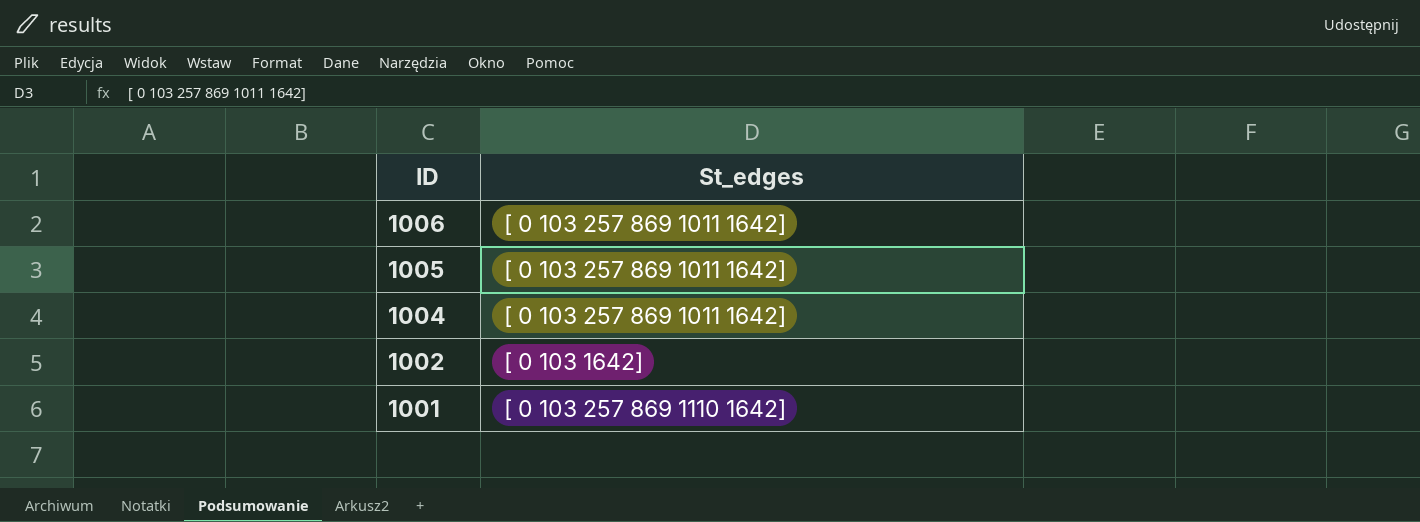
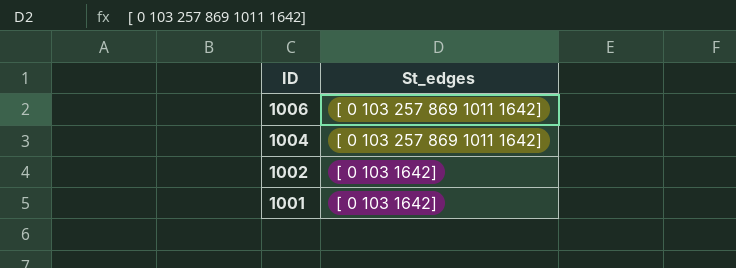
row 1005: [ 0 103 257 869 1011 1642] -> none
1001 | St_edges: [ 0 103 257 869 1110 1642] -> [ 0 103 1642]

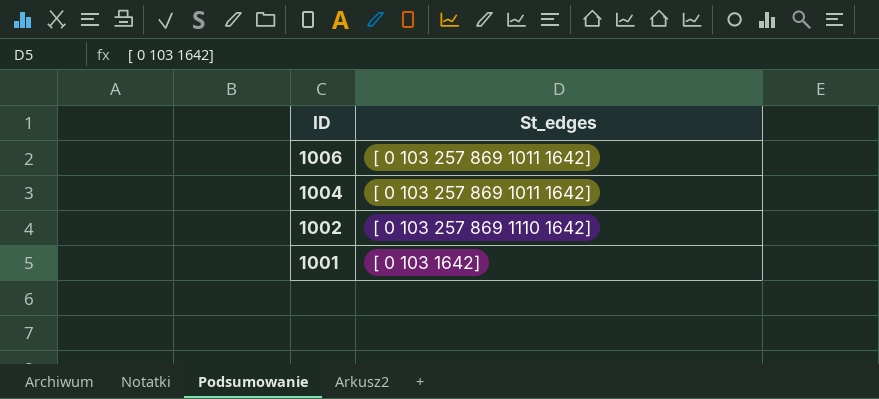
1002 | St_edges: [ 0 103 1642] -> [ 0 103 257 869 1110 1642]

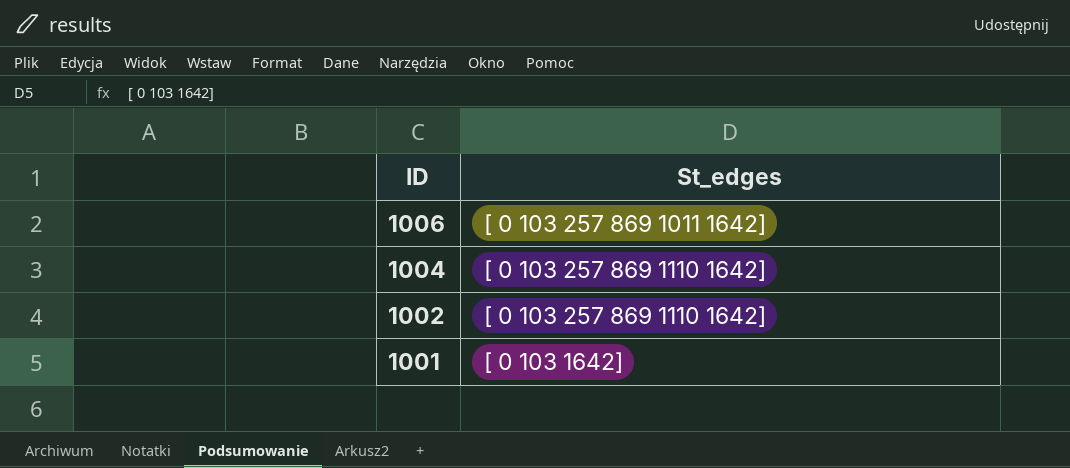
1004 | St_edges: [ 0 103 257 869 1011 1642] -> [ 0 103 257 869 1110 1642]

